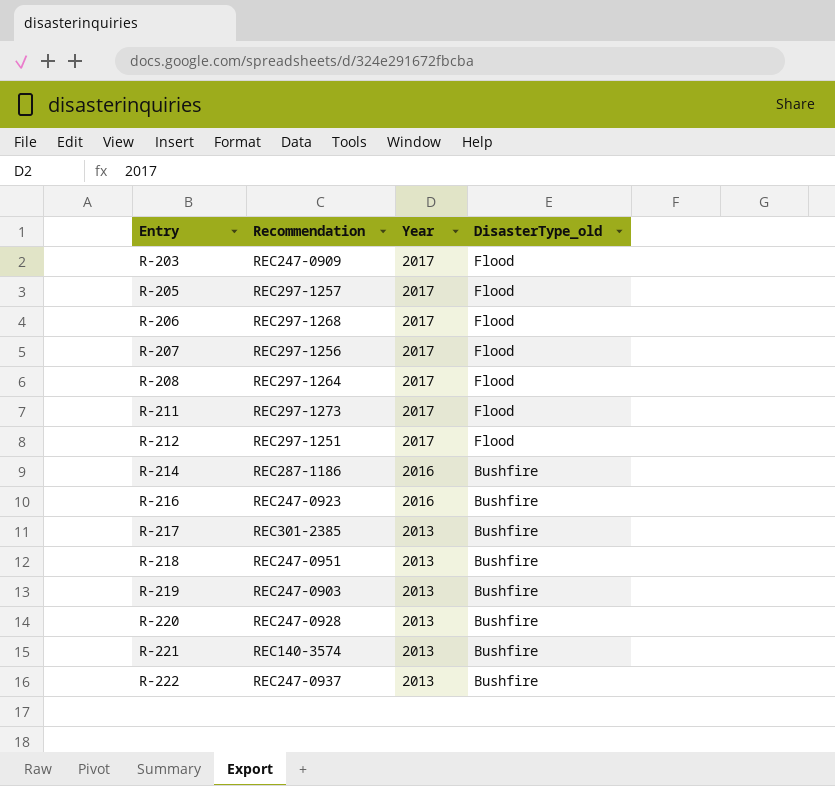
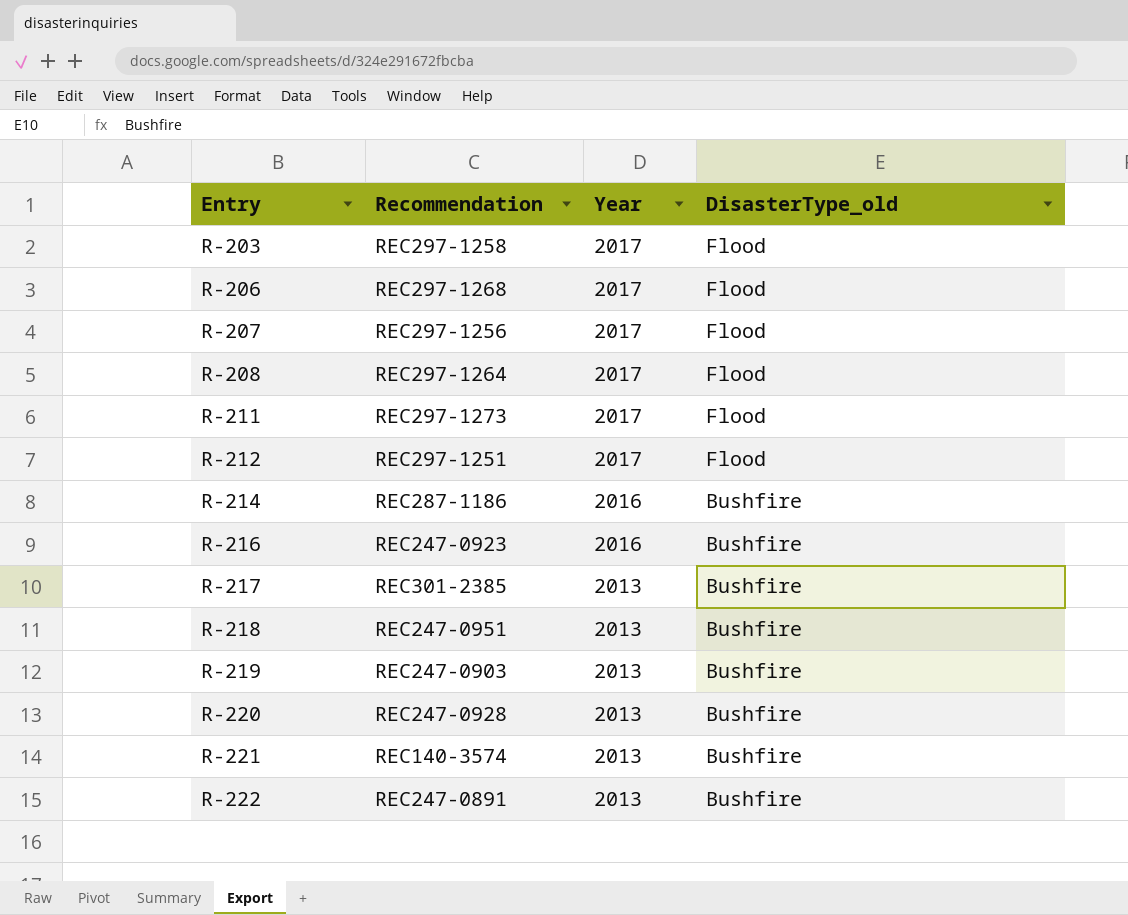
row R-205: REC297-1257 | 2017 | Flood -> none
R-203 | Recommendation: REC247-0909 -> REC297-1258
R-222 | Recommendation: REC247-0937 -> REC247-0891

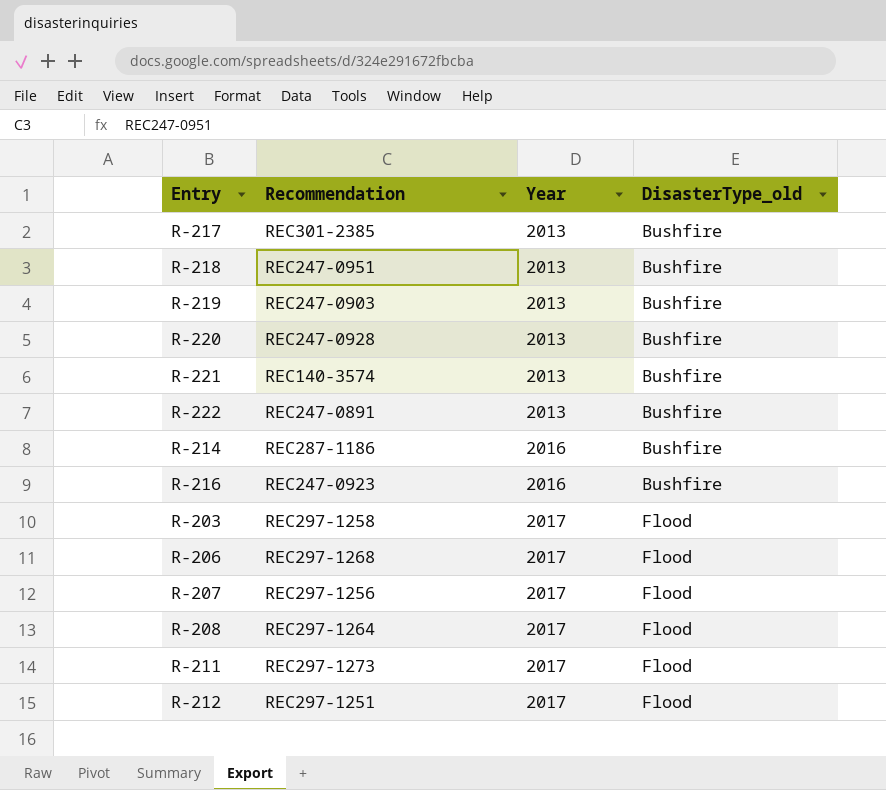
row order: Entry ascending -> Year ascending

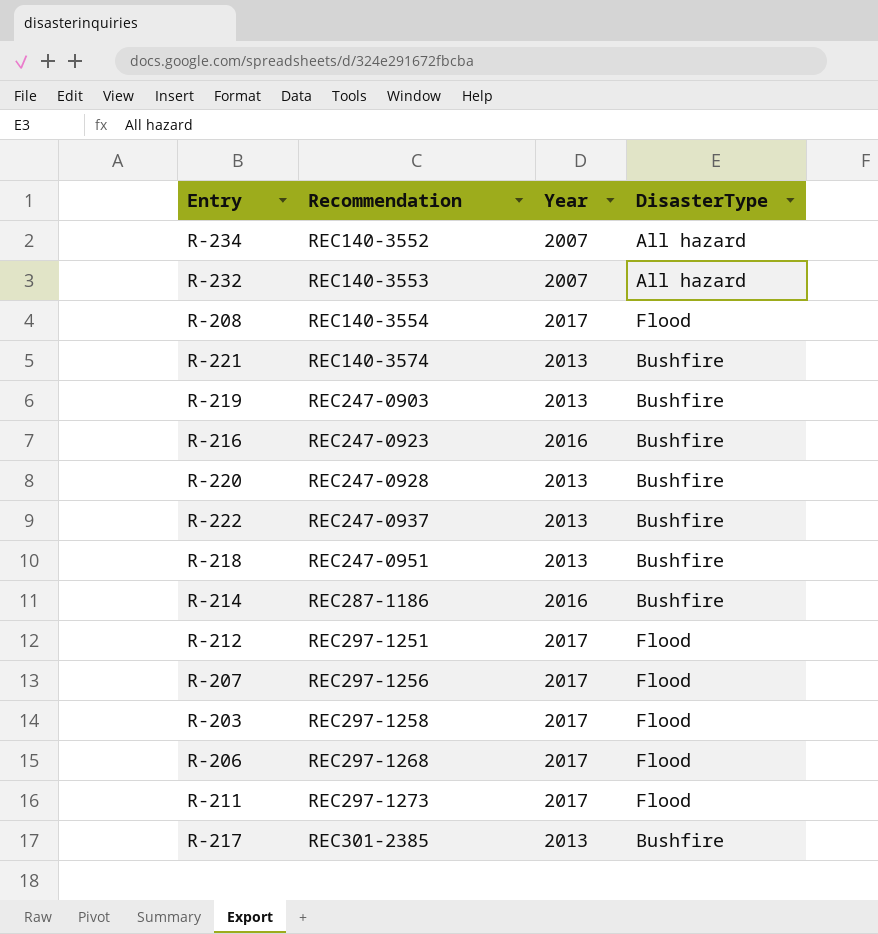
row order: Year ascending -> Recommendation ascending
column name: DisasterType_old -> DisasterType
row R-234: none -> REC140-3552 | 2007 | All hazard
row R-232: none -> REC140-3553 | 2007 | All hazard
R-208 | Recommendation: REC297-1264 -> REC140-3554
R-222 | Recommendation: REC247-0891 -> REC247-0937

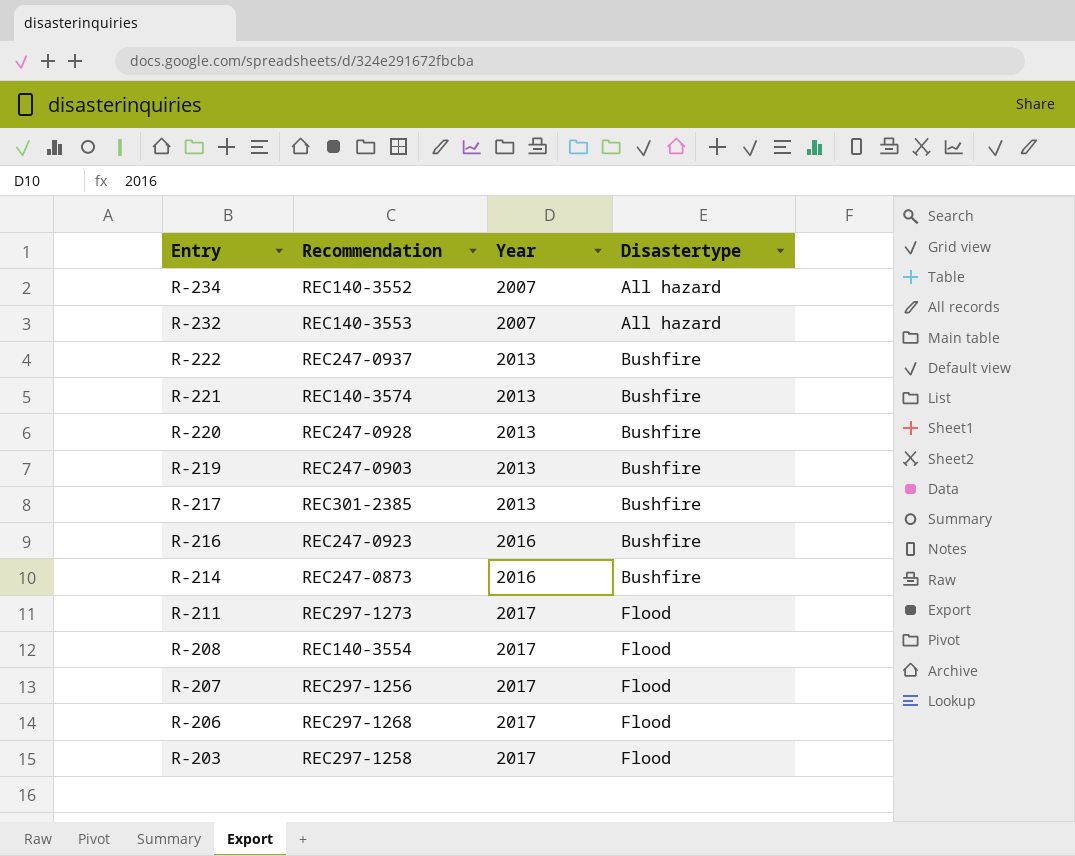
row order: Recommendation ascending -> Entry descending
column name: DisasterType -> Disastertype
row R-218: REC247-0951 | 2013 | Bushfire -> none
row R-212: REC297-1251 | 2017 | Flood -> none
R-214 | Recommendation: REC287-1186 -> REC247-0873

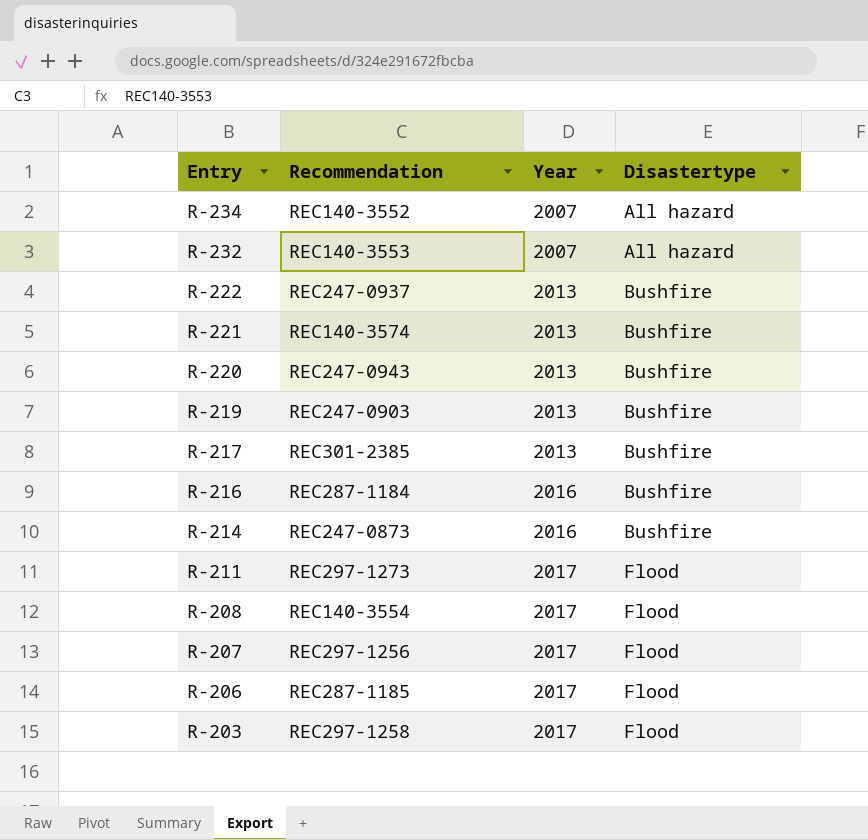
R-220 | Recommendation: REC247-0928 -> REC247-0943
R-216 | Recommendation: REC247-0923 -> REC287-1184
R-206 | Recommendation: REC297-1268 -> REC287-1185

